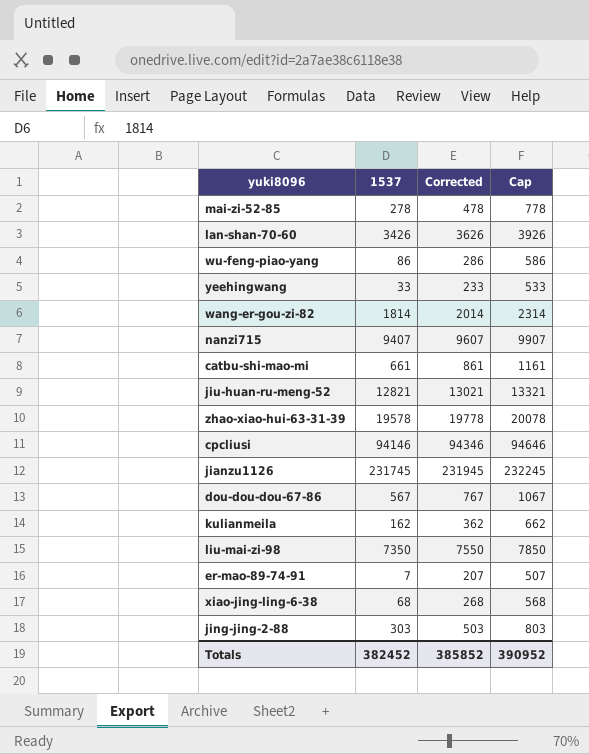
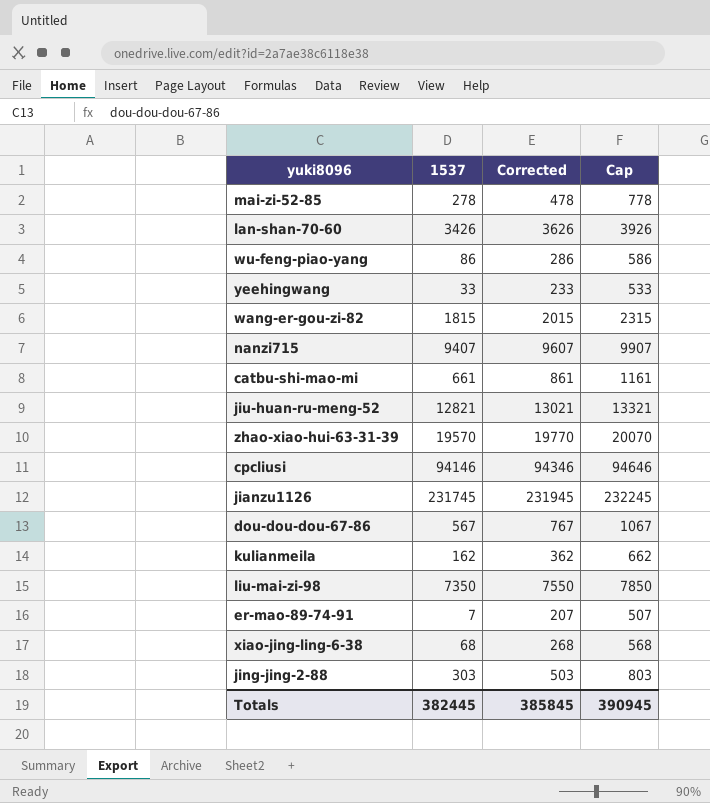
wang-er-gou-zi-82 | 1537: 1814 -> 1815
wang-er-gou-zi-82 | Corrected: 2014 -> 2015
wang-er-gou-zi-82 | Cap: 2314 -> 2315
zhao-xiao-hui-63-31-39 | 1537: 19578 -> 19570
zhao-xiao-hui-63-31-39 | Corrected: 19778 -> 19770
zhao-xiao-hui-63-31-39 | Cap: 20078 -> 20070
Totals | 1537: 382452 -> 382445
Totals | Corrected: 385852 -> 385845
Totals | Cap: 390952 -> 390945

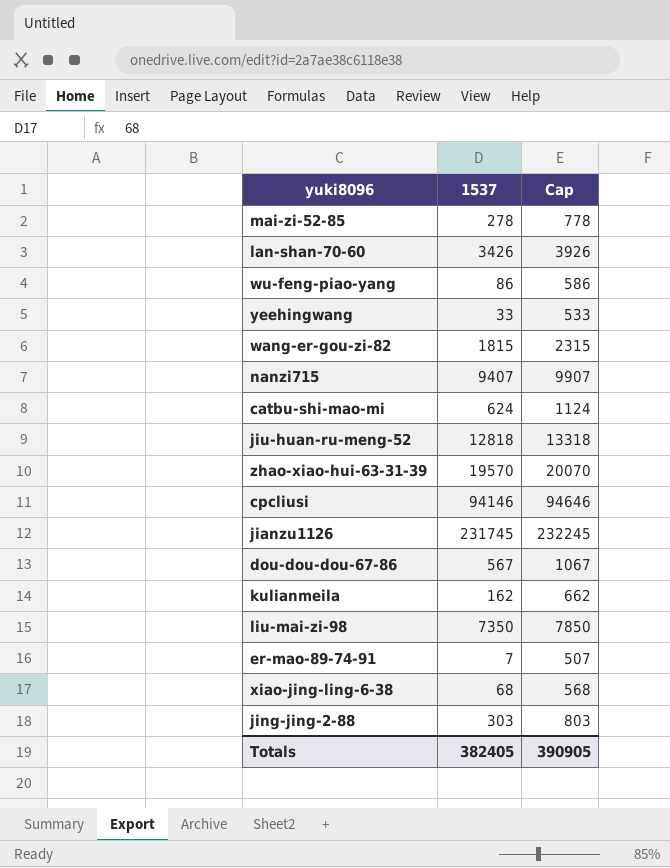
column Corrected | formula: [1537] + 200 -> none
catbu-shi-mao-mi | 1537: 661 -> 624
catbu-shi-mao-mi | Cap: 1161 -> 1124
jiu-huan-ru-meng-52 | 1537: 12821 -> 12818
jiu-huan-ru-meng-52 | Cap: 13321 -> 13318
Totals | 1537: 382445 -> 382405
Totals | Cap: 390945 -> 390905

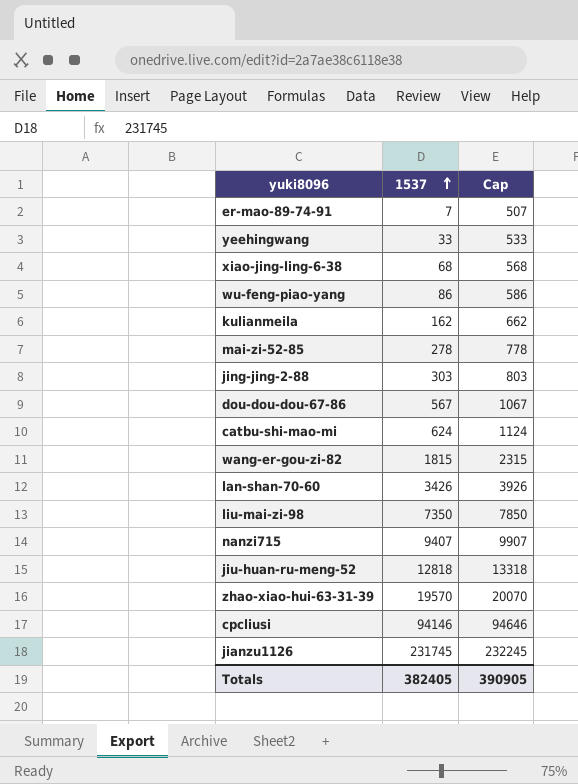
row order: none -> 1537 ascending

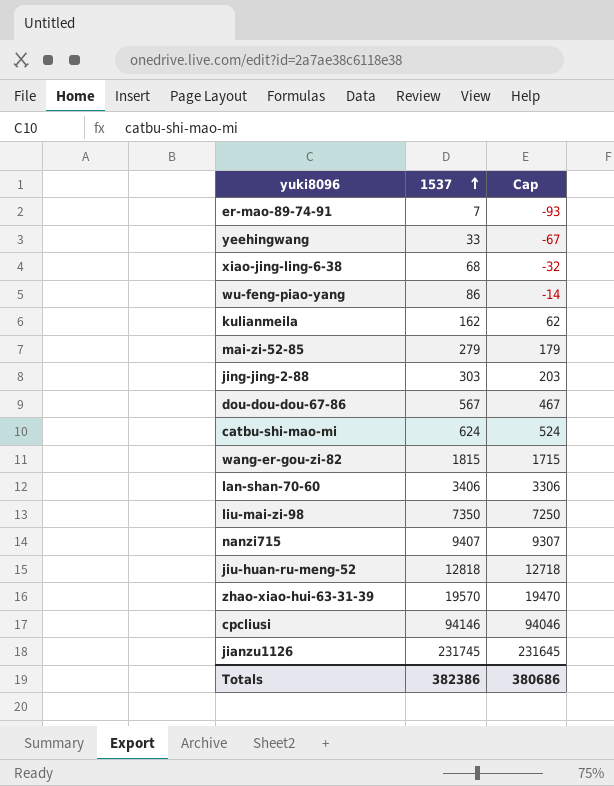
column Cap | formula: [1537] + 500 -> [1537] - 100
mai-zi-52-85 | 1537: 278 -> 279
lan-shan-70-60 | 1537: 3426 -> 3406
Totals | 1537: 382405 -> 382386
Totals | Cap: 390905 -> 380686

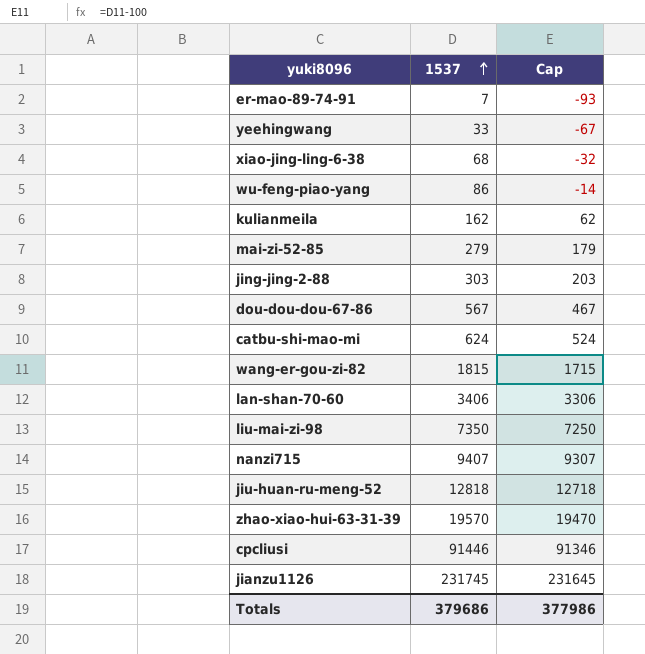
cpcliusi | 1537: 94146 -> 91446
cpcliusi | Cap: 94046 -> 91346
Totals | 1537: 382386 -> 379686
Totals | Cap: 380686 -> 377986

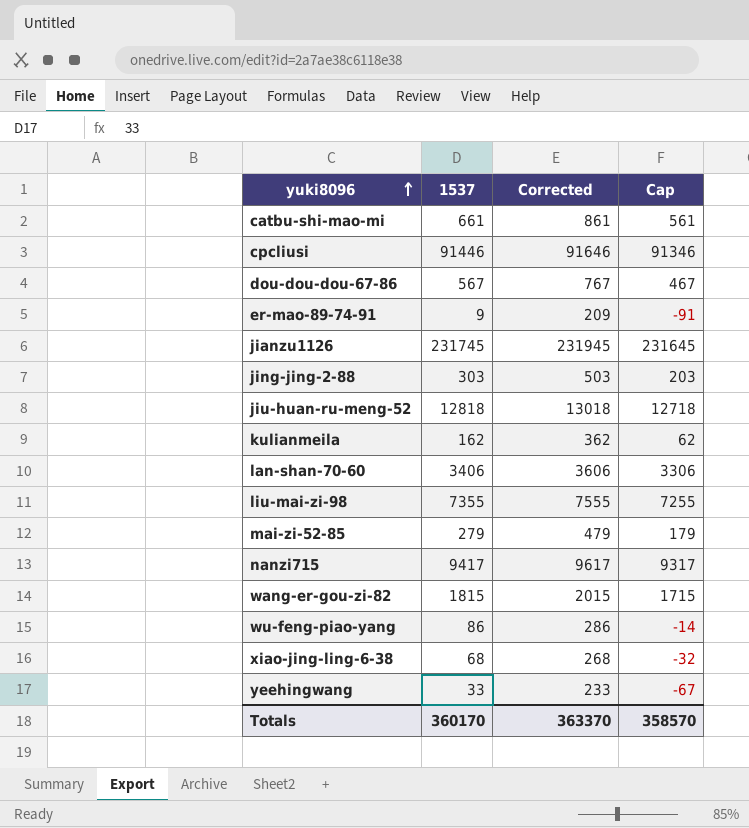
row order: 1537 ascending -> yuki8096 ascending
column Corrected | formula: none -> [1537] + 200
row zhao-xiao-hui-63-31-39: 19570 | 19470 -> none
catbu-shi-mao-mi | 1537: 624 -> 661
catbu-shi-mao-mi | Cap: 524 -> 561
er-mao-89-74-91 | 1537: 7 -> 9
er-mao-89-74-91 | Cap: -93 -> -91
liu-mai-zi-98 | 1537: 7350 -> 7355
liu-mai-zi-98 | Cap: 7250 -> 7255
nanzi715 | 1537: 9407 -> 9417
nanzi715 | Cap: 9307 -> 9317
Totals | 1537: 379686 -> 360170
Totals | Cap: 377986 -> 358570

